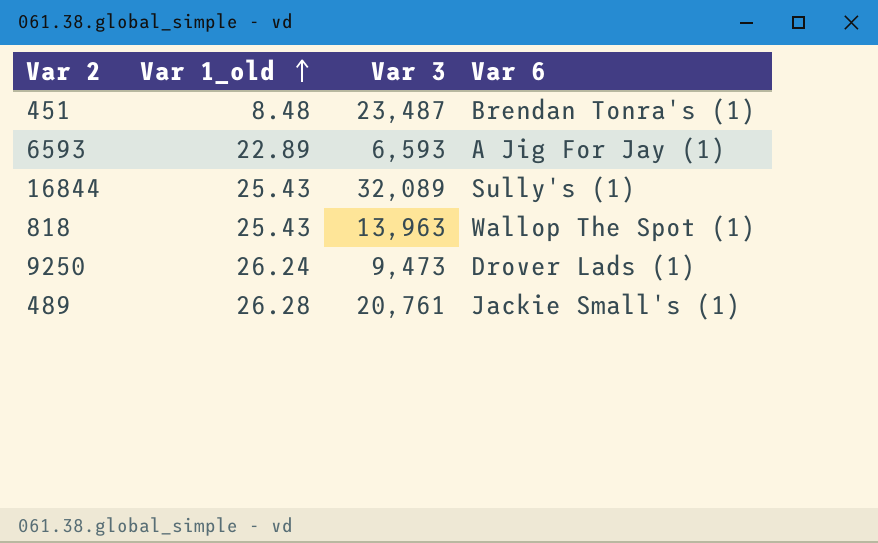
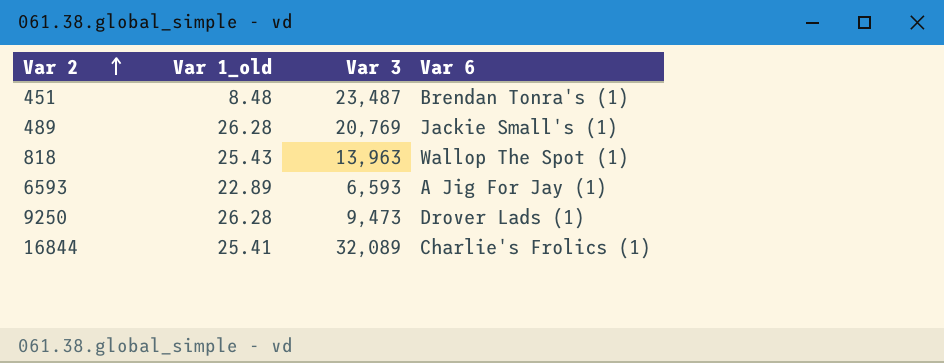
row order: Var 1_old ascending -> Var 2 ascending
489 | Var 3: 20,761 -> 20,769
9250 | Var 1_old: 26.24 -> 26.28
16844 | Var 1_old: 25.43 -> 25.41
16844 | Var 6: Sully's (1) -> Charlie's Frolics (1)

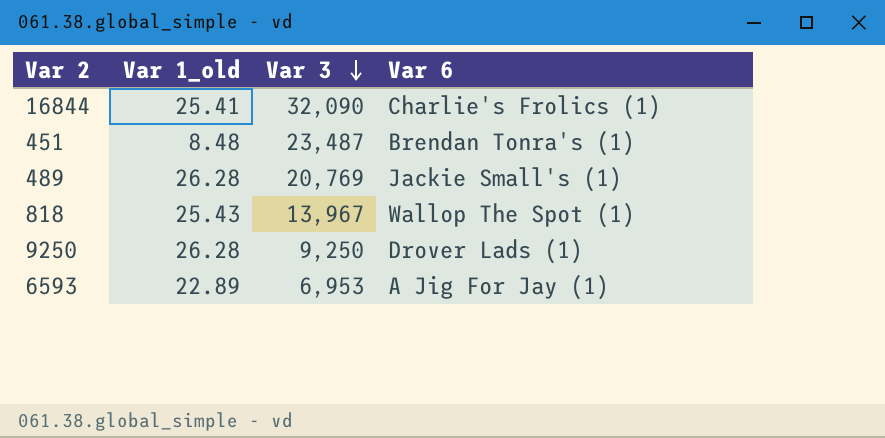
row order: Var 2 ascending -> Var 3 descending
16844 | Var 3: 32,089 -> 32,090
818 | Var 3: 13,963 -> 13,967
9250 | Var 3: 9,473 -> 9,250
6593 | Var 3: 6,593 -> 6,953

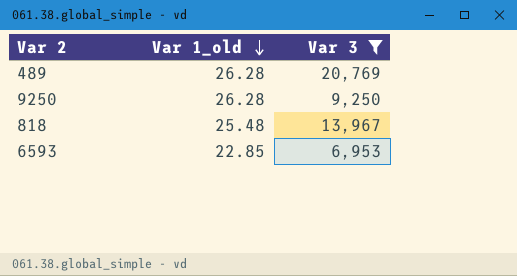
filter: none -> Var 3 <= 20,769
row order: Var 3 descending -> Var 1_old descending
column Var 6 | position: 4 -> none
818 | Var 1_old: 25.43 -> 25.48
6593 | Var 1_old: 22.89 -> 22.85

